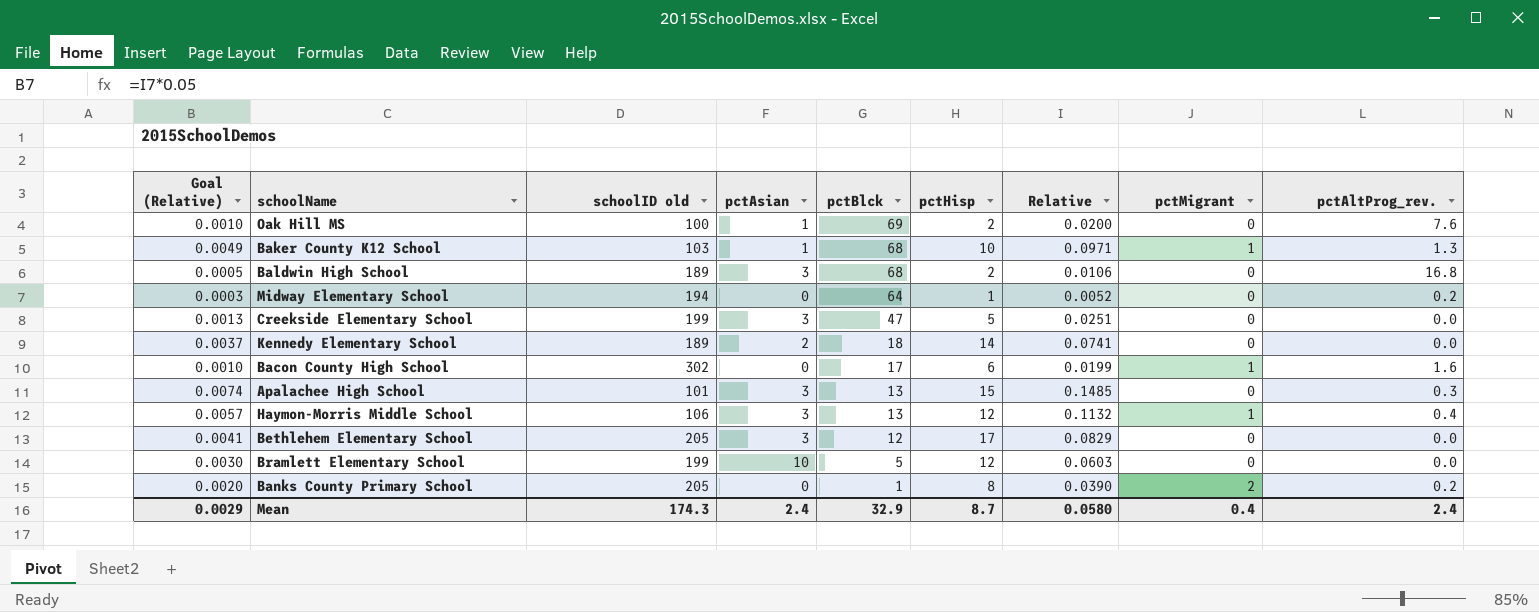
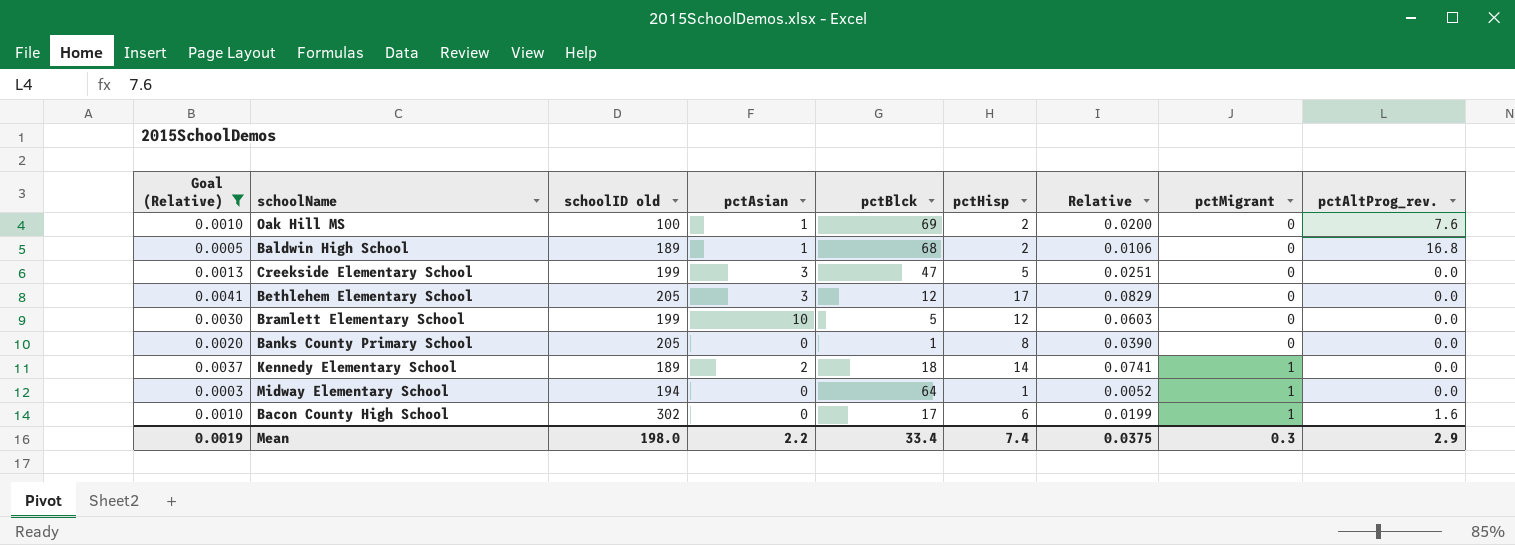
filter: none -> Goal (Relative) <= 0.0041
row order: pctBlck descending -> pctMigrant ascending
Baldwin High School | pctAsian: 3 -> 1
Banks County Primary School | pctMigrant: 2 -> 0
Banks County Primary School | pctAltProg_rev.: 0.2 -> 0.0
Kennedy Elementary School | pctMigrant: 0 -> 1
Midway Elementary School | pctMigrant: 0 -> 1
Midway Elementary School | pctAltProg_rev.: 0.2 -> 0.0
Mean | Goal (Relative): 0.0029 -> 0.0019
Mean | schoolID old: 174.3 -> 198.0
Mean | pctAsian: 2.4 -> 2.2
Mean | pctBlck: 32.9 -> 33.4
Mean | pctHisp: 8.7 -> 7.4
Mean | Relative: 0.0580 -> 0.0375
Mean | pctMigrant: 0.4 -> 0.3
Mean | pctAltProg_rev.: 2.4 -> 2.9

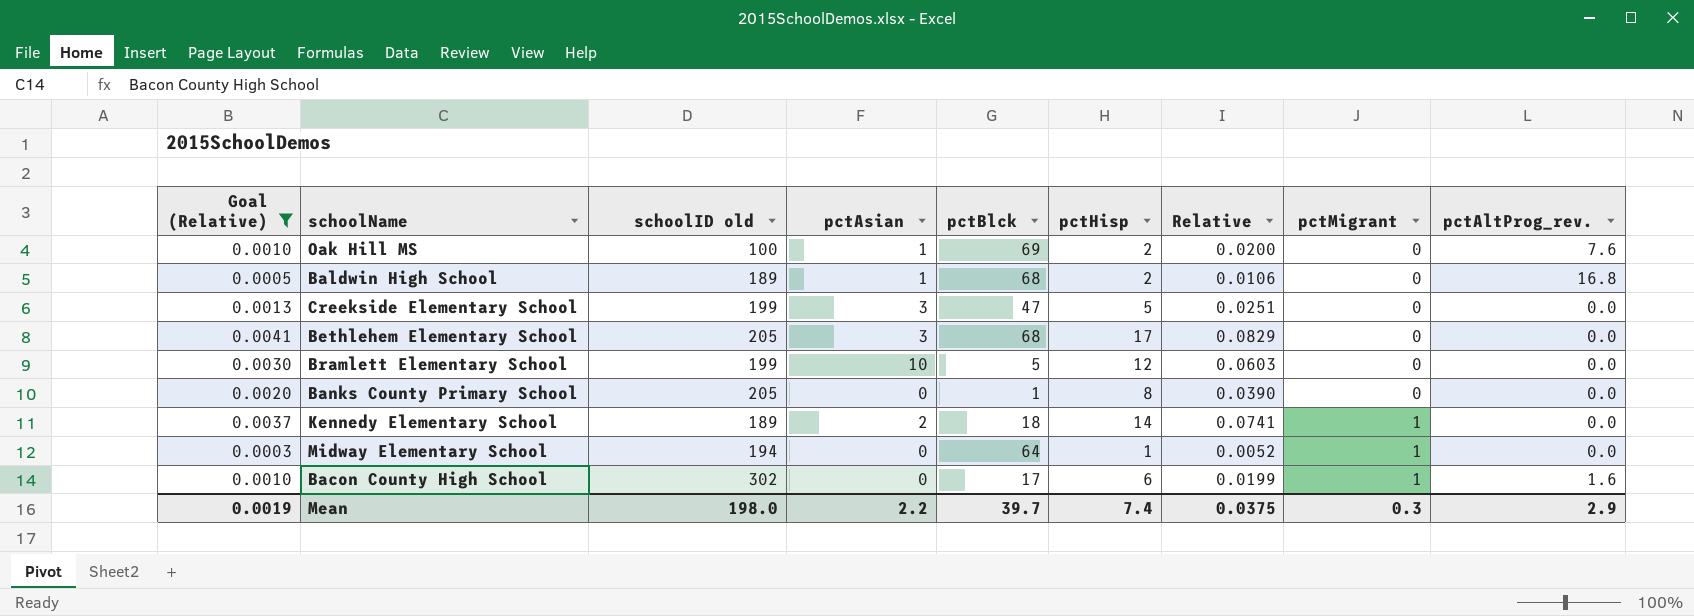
Bethlehem Elementary School | pctBlck: 12 -> 68
Mean | pctBlck: 33.4 -> 39.7

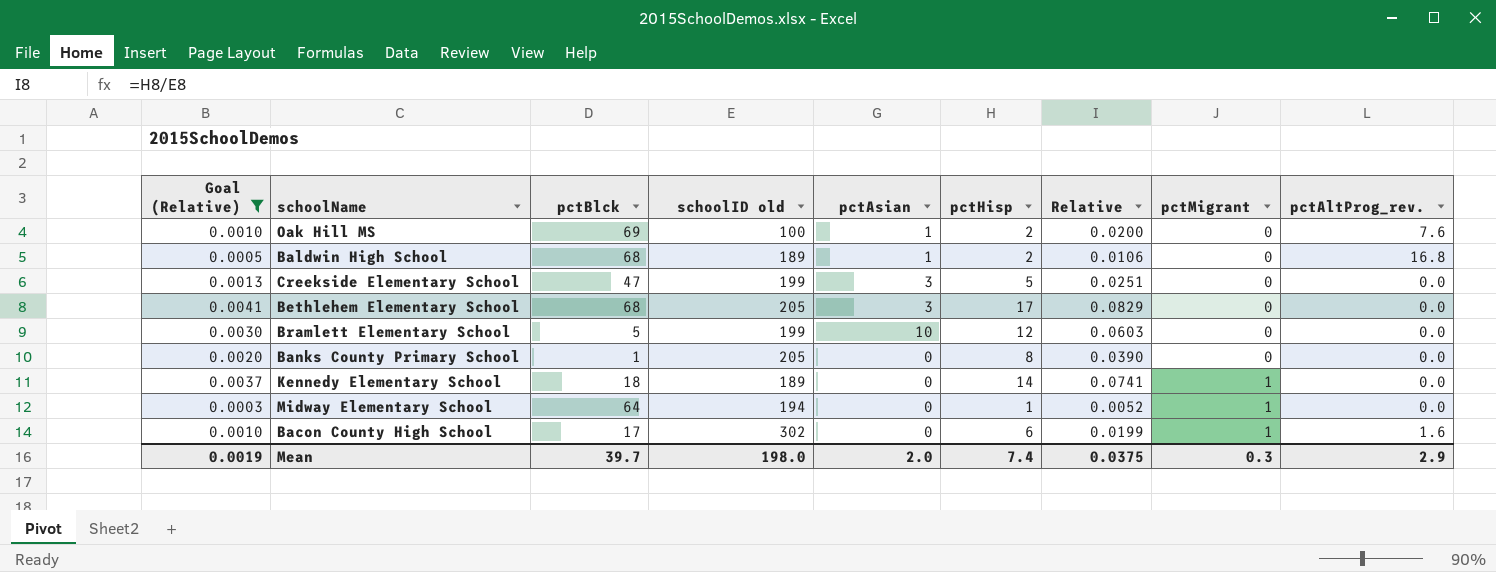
column pctBlck | position: 5 -> 3
Kennedy Elementary School | pctAsian: 2 -> 0
Mean | pctAsian: 2.2 -> 2.0

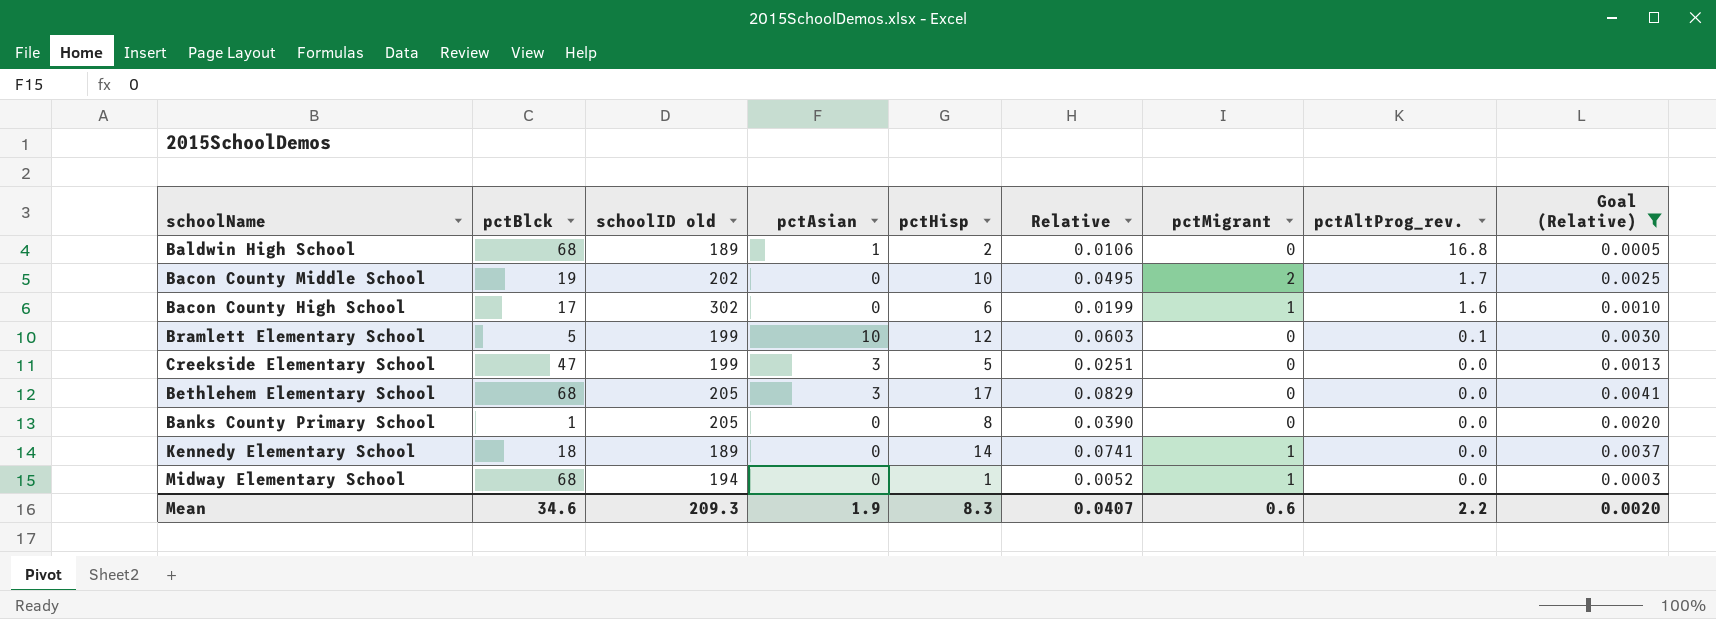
row order: pctMigrant ascending -> pctAltProg_rev. descending
column Goal (Relative) | position: 1 -> 9
row Oak Hill MS: 0.0010 | 69 | 100 | 1 | 2 | 0.0200 | 0 | 7.6 -> none
row Bacon County Middle School: none -> 19 | 202 | 0 | 10 | 0.0495 | 2 | 1.7 | 0.0025
Bramlett Elementary School | pctAltProg_rev.: 0.0 -> 0.1
Midway Elementary School | pctBlck: 64 -> 68
Mean | pctBlck: 39.7 -> 34.6
Mean | schoolID old: 198.0 -> 209.3
Mean | pctAsian: 2.0 -> 1.9
Mean | pctHisp: 7.4 -> 8.3
Mean | Relative: 0.0375 -> 0.0407
Mean | pctMigrant: 0.3 -> 0.6
Mean | pctAltProg_rev.: 2.9 -> 2.2
Mean | Goal (Relative): 0.0019 -> 0.0020

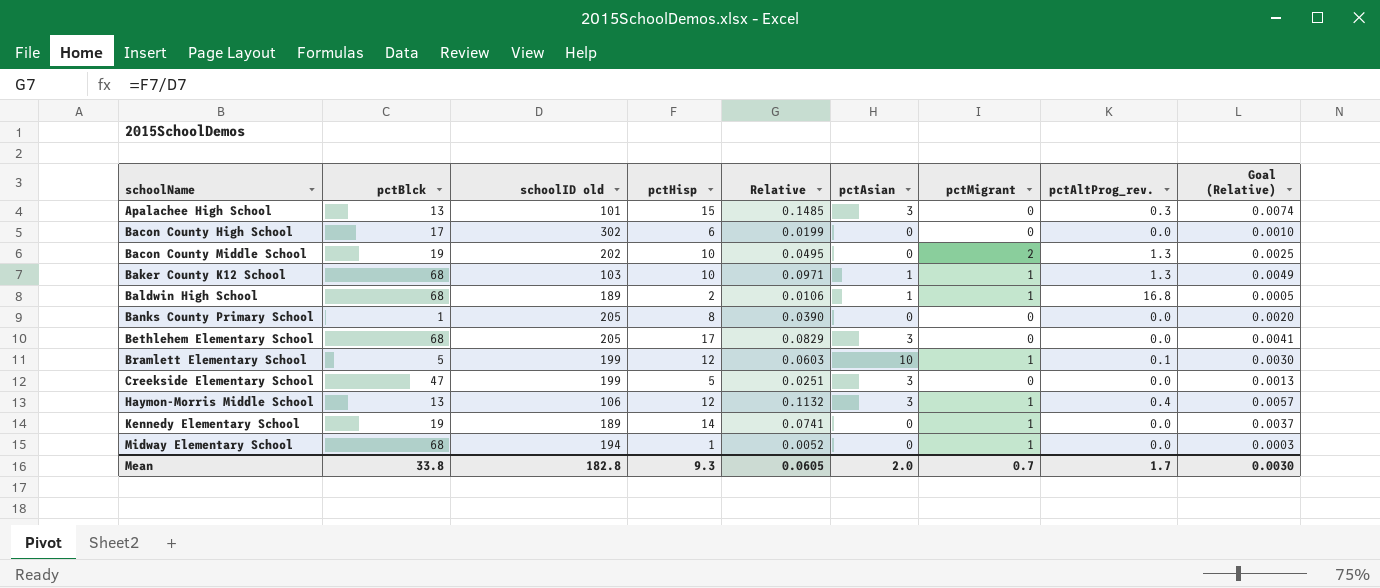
filter: Goal (Relative) <= 0.0041 -> none
row order: pctAltProg_rev. descending -> schoolName ascending
column pctAsian | position: 4 -> 6
Bacon County High School | pctMigrant: 1 -> 0
Bacon County High School | pctAltProg_rev.: 1.6 -> 0.0
Bacon County Middle School | pctAltProg_rev.: 1.7 -> 1.3
Baldwin High School | pctMigrant: 0 -> 1
Bramlett Elementary School | pctMigrant: 0 -> 1
Kennedy Elementary School | pctBlck: 18 -> 19
Mean | pctBlck: 34.6 -> 33.8
Mean | schoolID old: 209.3 -> 182.8
Mean | pctHisp: 8.3 -> 9.3
Mean | Relative: 0.0407 -> 0.0605
Mean | pctAsian: 1.9 -> 2.0
Mean | pctMigrant: 0.6 -> 0.7
Mean | pctAltProg_rev.: 2.2 -> 1.7
Mean | Goal (Relative): 0.0020 -> 0.0030

